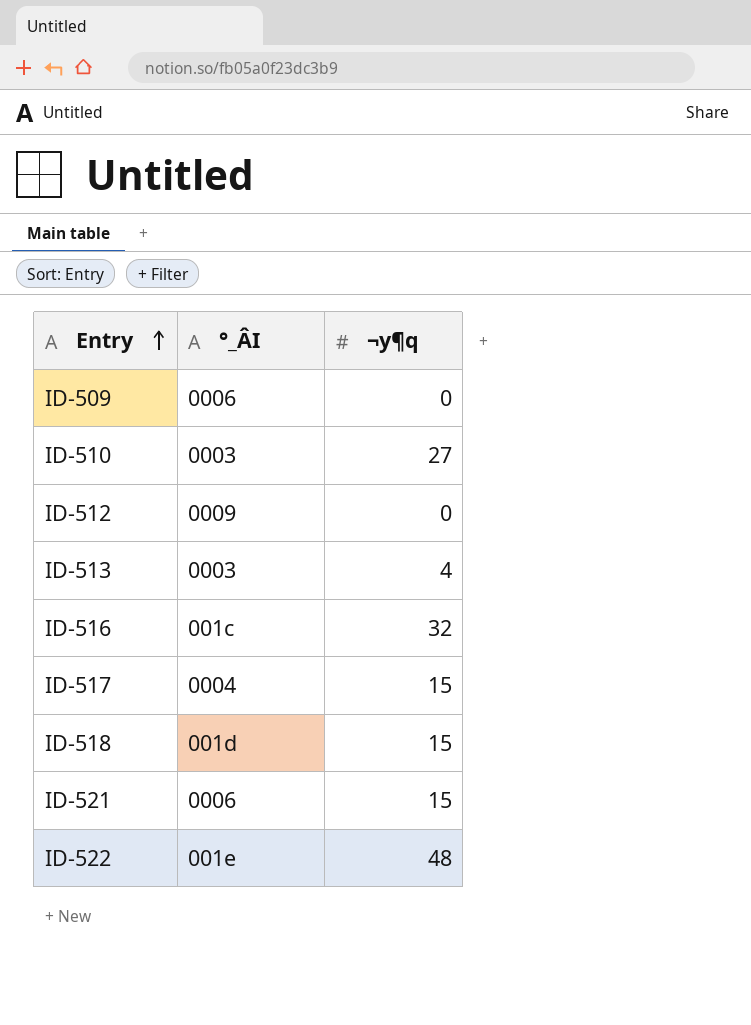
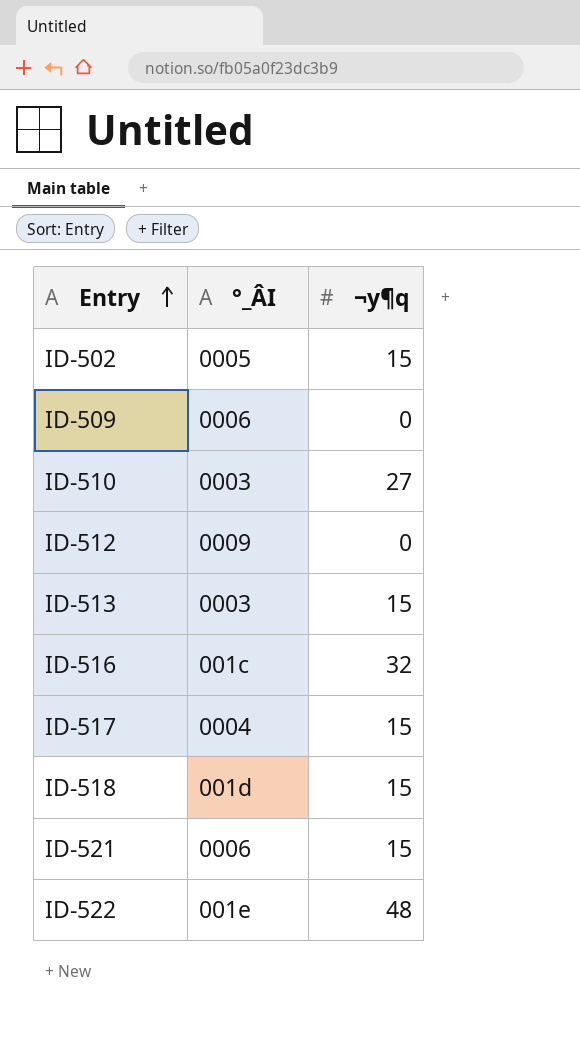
row ID-502: none -> 0005 | 15
ID-513 | ¬y¶q: 4 -> 15

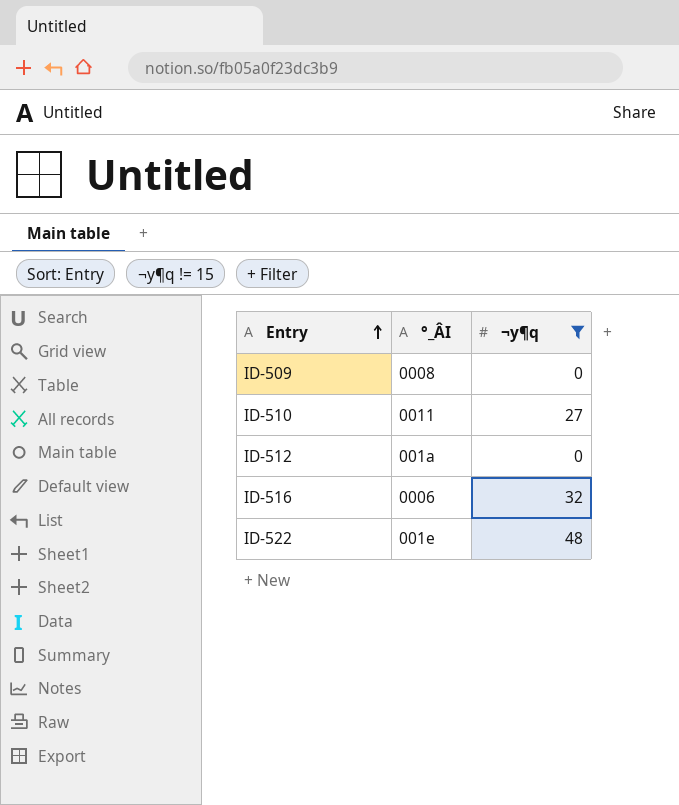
filter: none -> ¬y¶q != 15
ID-509 | °_ÂI: 0006 -> 0008
ID-510 | °_ÂI: 0003 -> 0011
ID-512 | °_ÂI: 0009 -> 001a
ID-516 | °_ÂI: 001c -> 0006

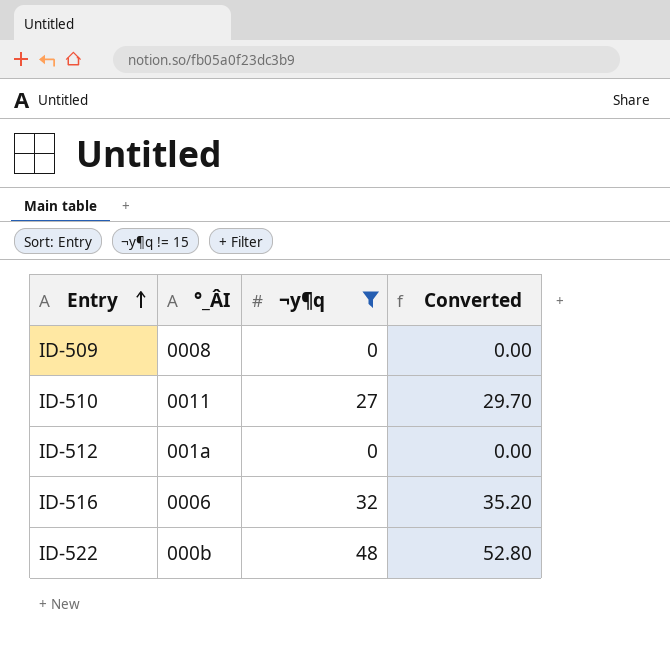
column Converted | formula: none -> [¬y¶q] * 1.1
ID-522 | °_ÂI: 001e -> 000b

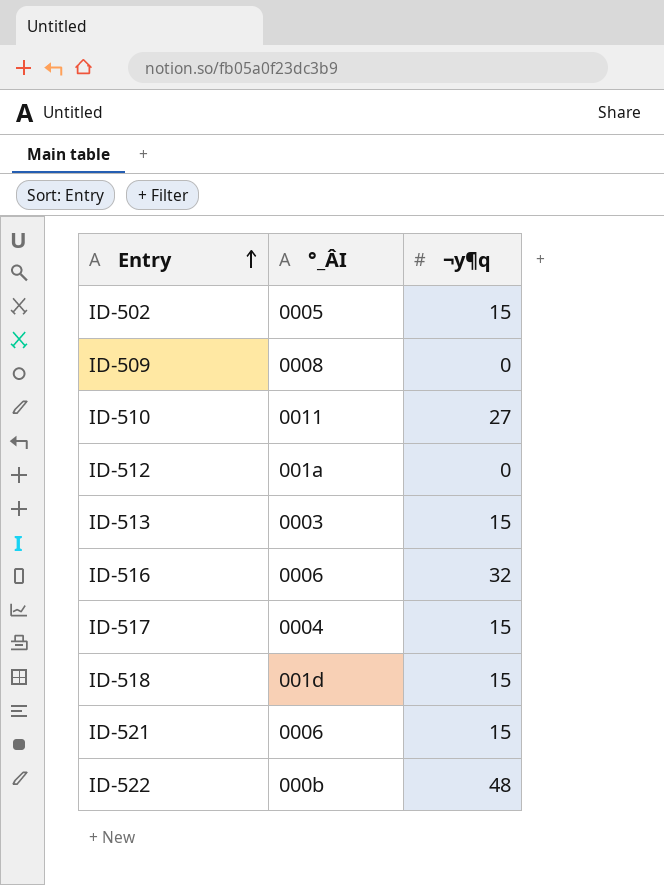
filter: ¬y¶q != 15 -> none
column Converted | formula: [¬y¶q] * 1.1 -> none

